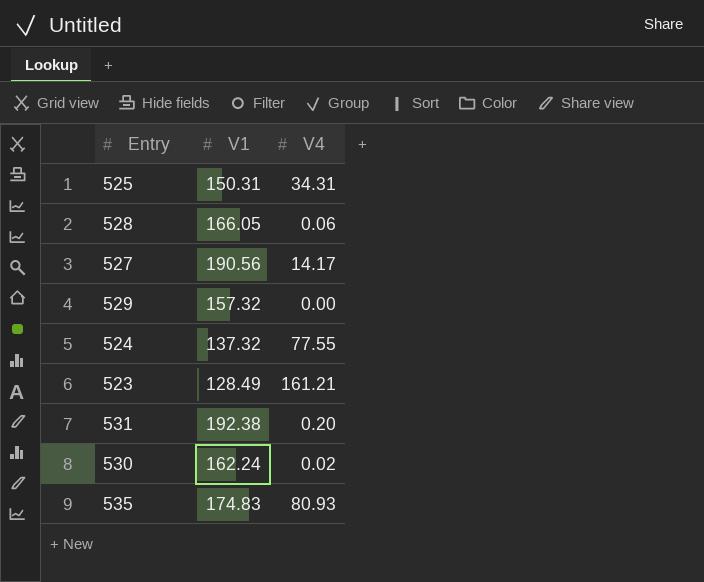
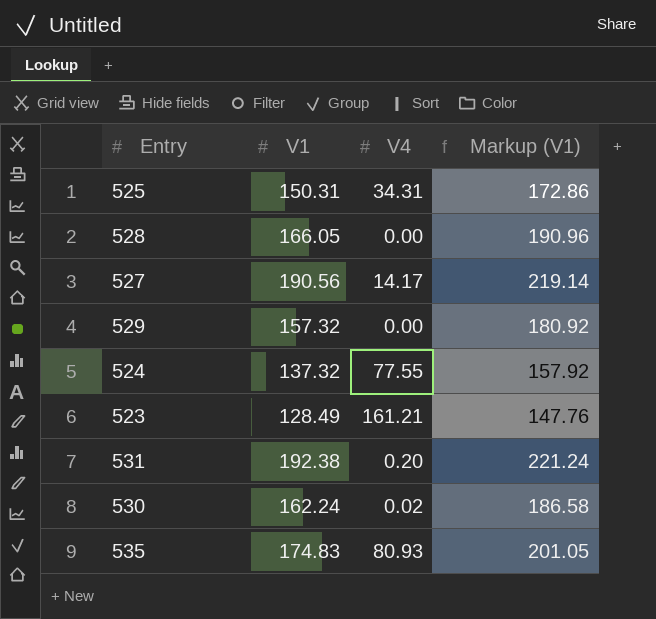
column Markup (V1) | formula: none -> [V1] * 1.15
528 | V4: 0.06 -> 0.00

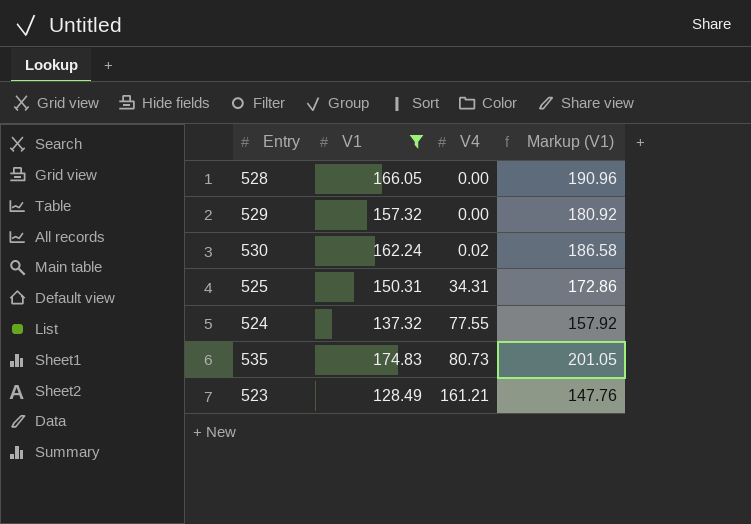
filter: none -> V1 <= 174.83
row order: none -> V4 ascending
535 | V4: 80.93 -> 80.73

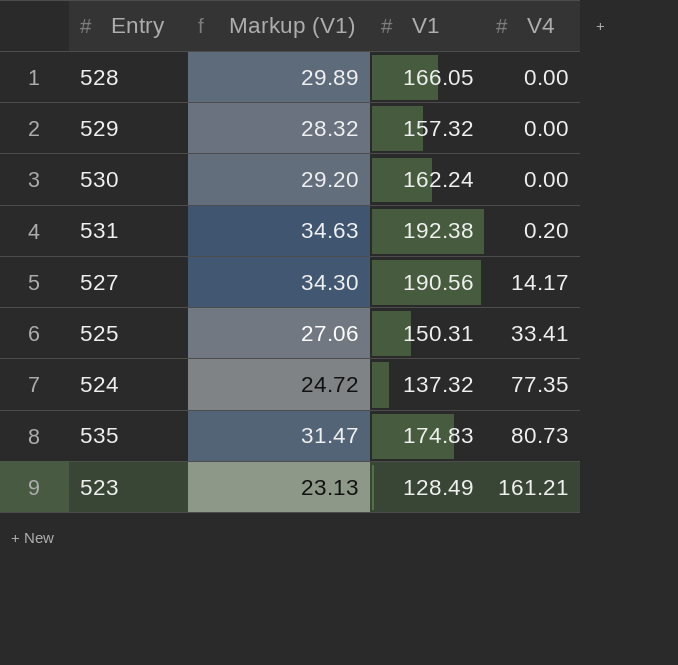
filter: V1 <= 174.83 -> none
column Markup (V1) | formula: [V1] * 1.15 -> [V1] * 0.18
column Markup (V1) | position: 4 -> 2
530 | V4: 0.02 -> 0.00
525 | V4: 34.31 -> 33.41
524 | V4: 77.55 -> 77.35

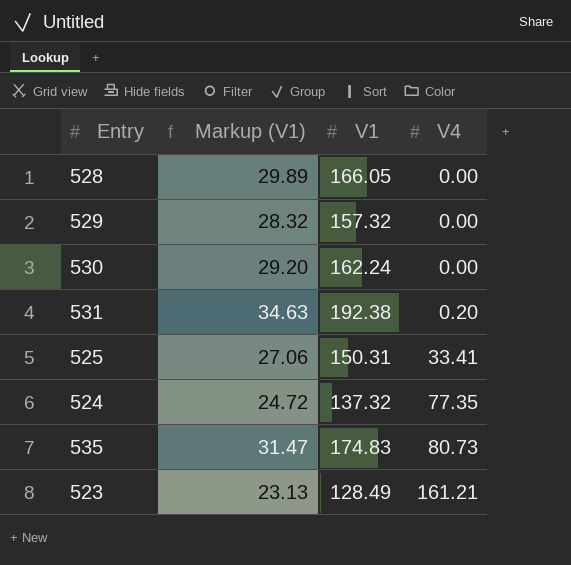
row 527: 34.30 | 190.56 | 14.17 -> none

